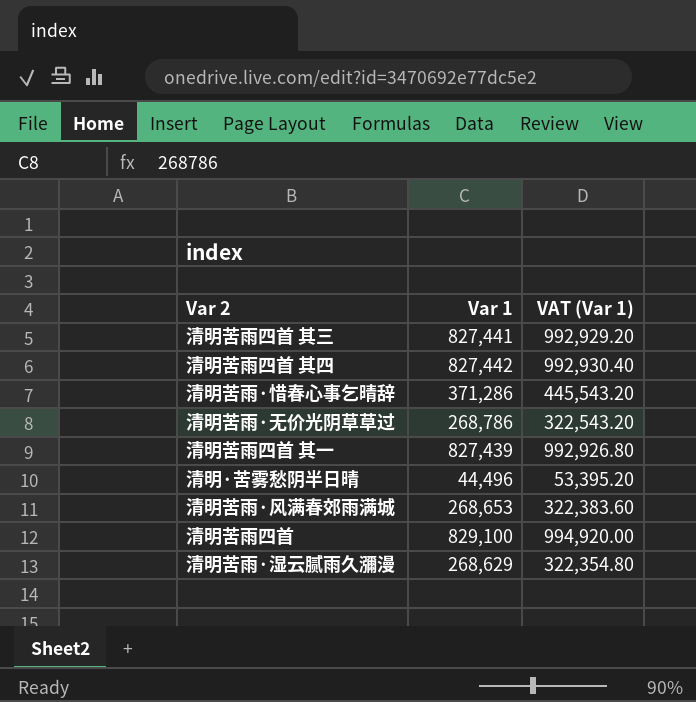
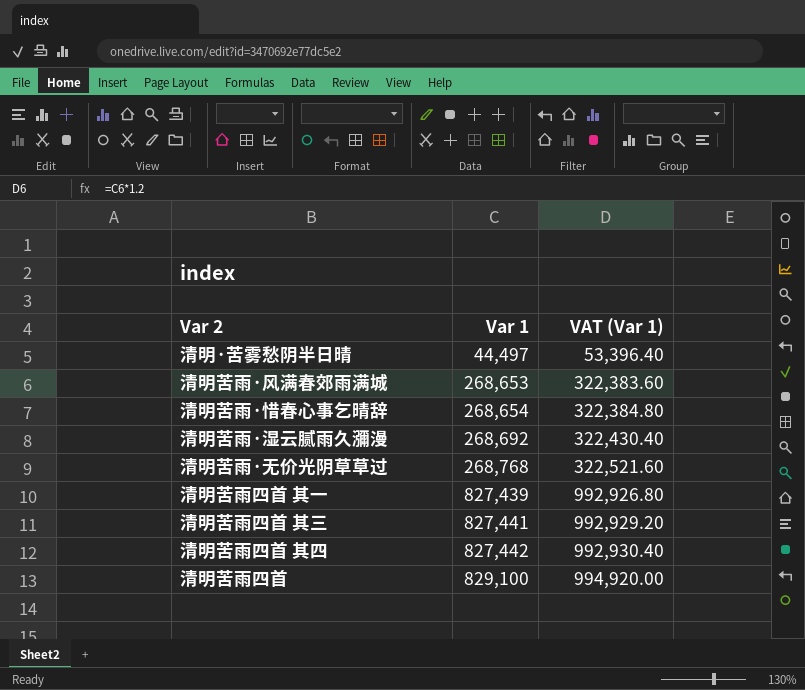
row order: none -> Var 1 ascending
清明·苦雾愁阴半日晴 | Var 1: 44,496 -> 44,497
清明·苦雾愁阴半日晴 | VAT (Var 1): 53,395.20 -> 53,396.40
清明苦雨·惜春心事乞晴辞 | Var 1: 371,286 -> 268,654
清明苦雨·惜春心事乞晴辞 | VAT (Var 1): 445,543.20 -> 322,384.80
清明苦雨·湿云腻雨久瀰漫 | Var 1: 268,629 -> 268,692
清明苦雨·湿云腻雨久瀰漫 | VAT (Var 1): 322,354.80 -> 322,430.40
清明苦雨·无价光阴草草过 | Var 1: 268,786 -> 268,768
清明苦雨·无价光阴草草过 | VAT (Var 1): 322,543.20 -> 322,521.60

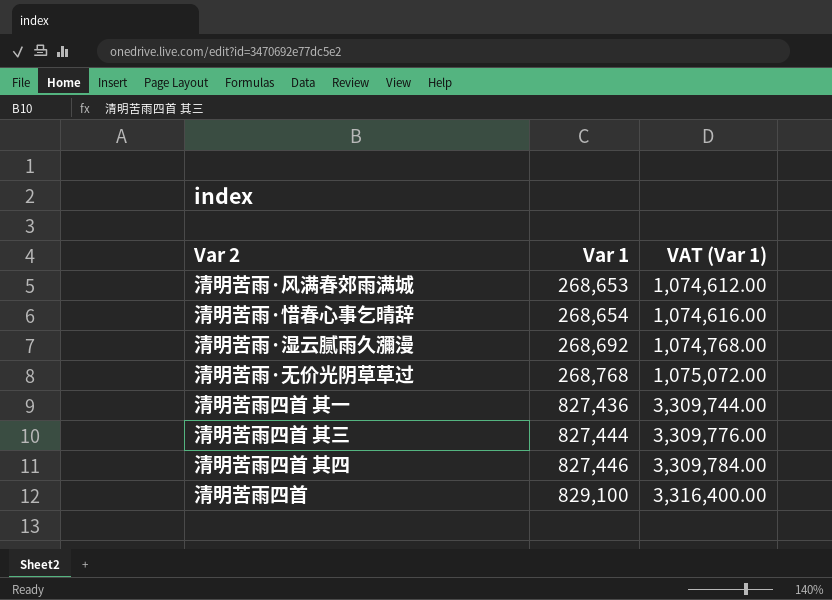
column VAT (Var 1) | formula: [Var 1] * 1.2 -> [Var 1] * 4
row 清明·苦雾愁阴半日晴: 44,497 | 53,396.40 -> none
清明苦雨四首 其一 | Var 1: 827,439 -> 827,436
清明苦雨四首 其三 | Var 1: 827,441 -> 827,444
清明苦雨四首 其四 | Var 1: 827,442 -> 827,446

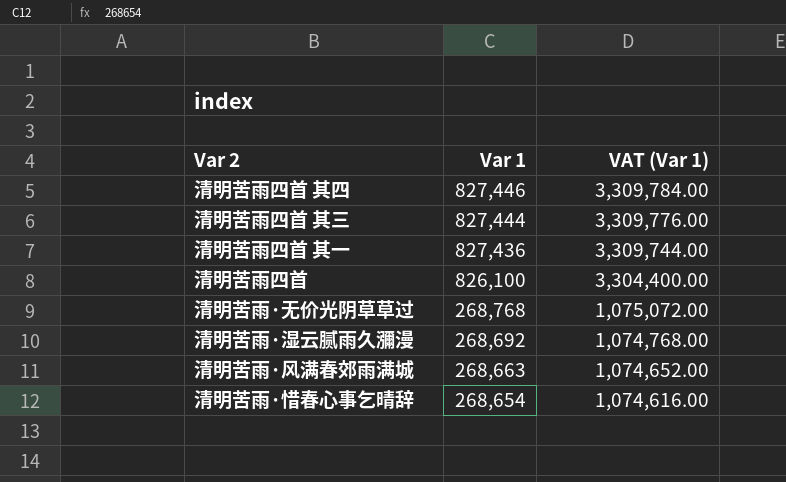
row order: Var 1 ascending -> Var 1 descending
清明苦雨四首 | Var 1: 829,100 -> 826,100
清明苦雨四首 | VAT (Var 1): 3,316,400.00 -> 3,304,400.00
清明苦雨·风满春郊雨满城 | Var 1: 268,653 -> 268,663
清明苦雨·风满春郊雨满城 | VAT (Var 1): 1,074,612.00 -> 1,074,652.00

